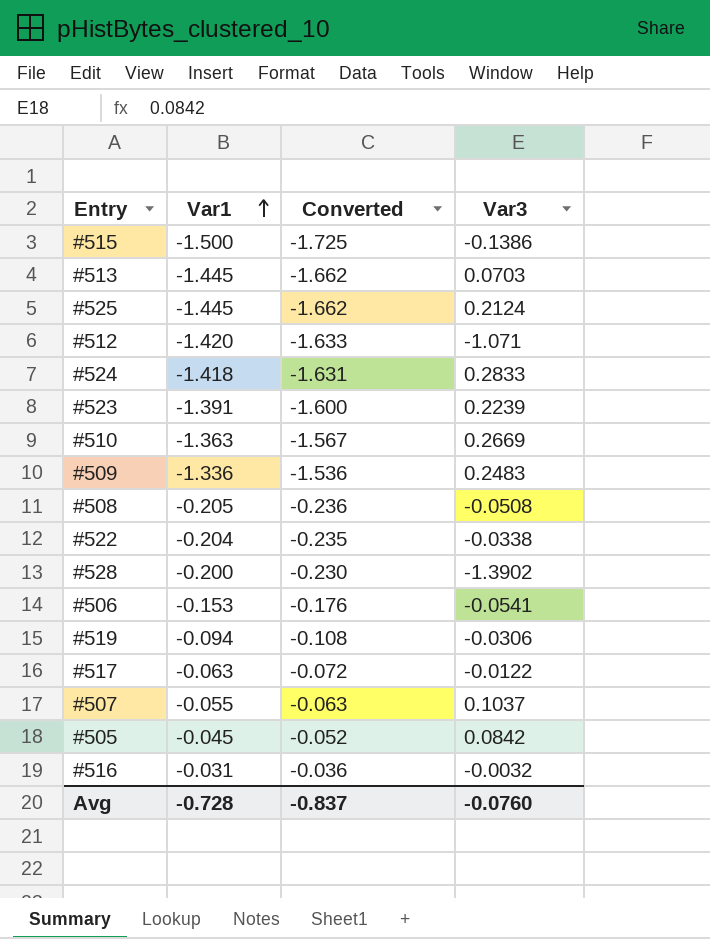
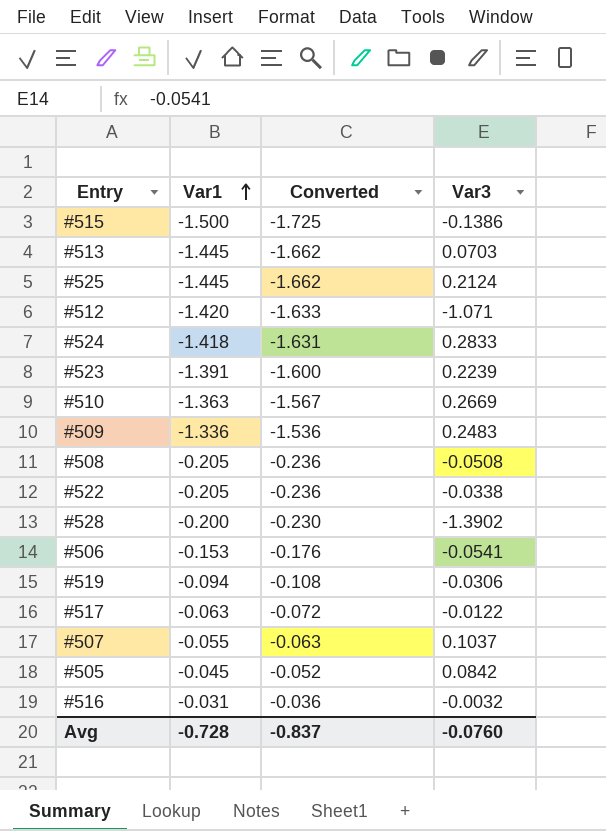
#522 | Var1: -0.204 -> -0.205
#522 | Converted: -0.235 -> -0.236

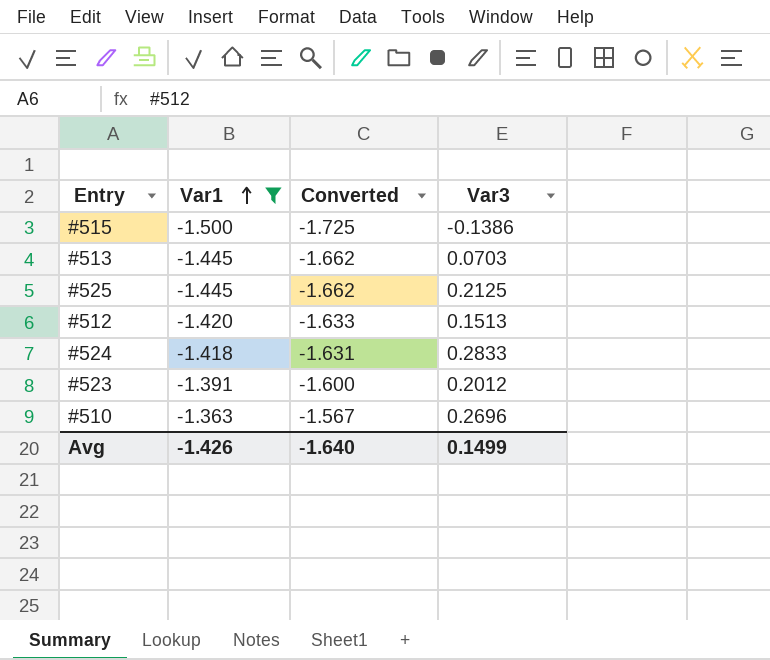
filter: none -> Var1 <= -1.363
#525 | Var3: 0.2124 -> 0.2125
#512 | Var3: -1.071 -> 0.1513
#523 | Var3: 0.2239 -> 0.2012
#510 | Var3: 0.2669 -> 0.2696
Avg | Var1: -0.728 -> -1.426
Avg | Converted: -0.837 -> -1.640
Avg | Var3: -0.0760 -> 0.1499

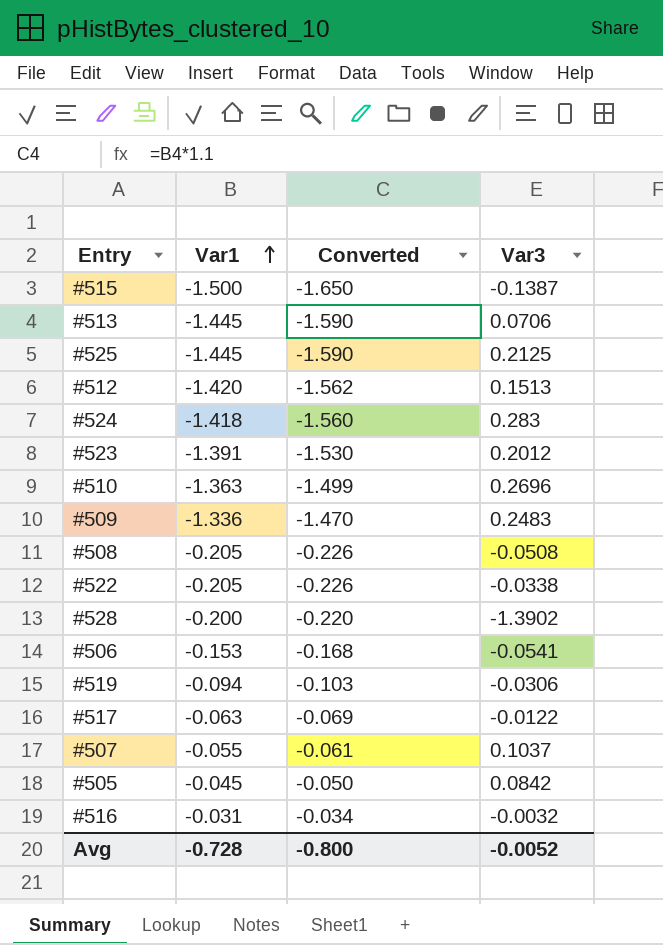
filter: Var1 <= -1.363 -> none
column Converted | formula: [Var1] * 1.15 -> [Var1] * 1.1
#515 | Var3: -0.1386 -> -0.1387
#513 | Var3: 0.0703 -> 0.0706
#524 | Var3: 0.2833 -> 0.283
Avg | Var1: -1.426 -> -0.728
Avg | Converted: -1.640 -> -0.800
Avg | Var3: 0.1499 -> -0.0052

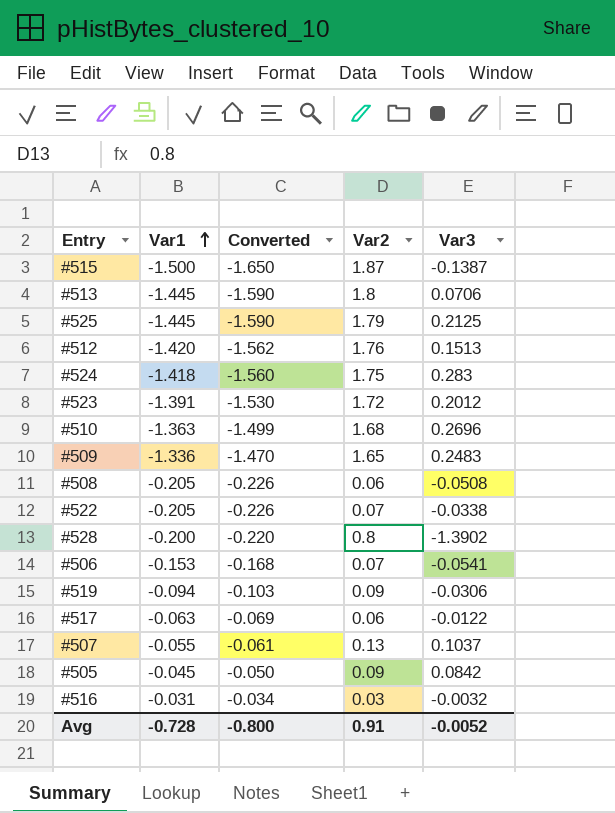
column Var2 | position: none -> 4

